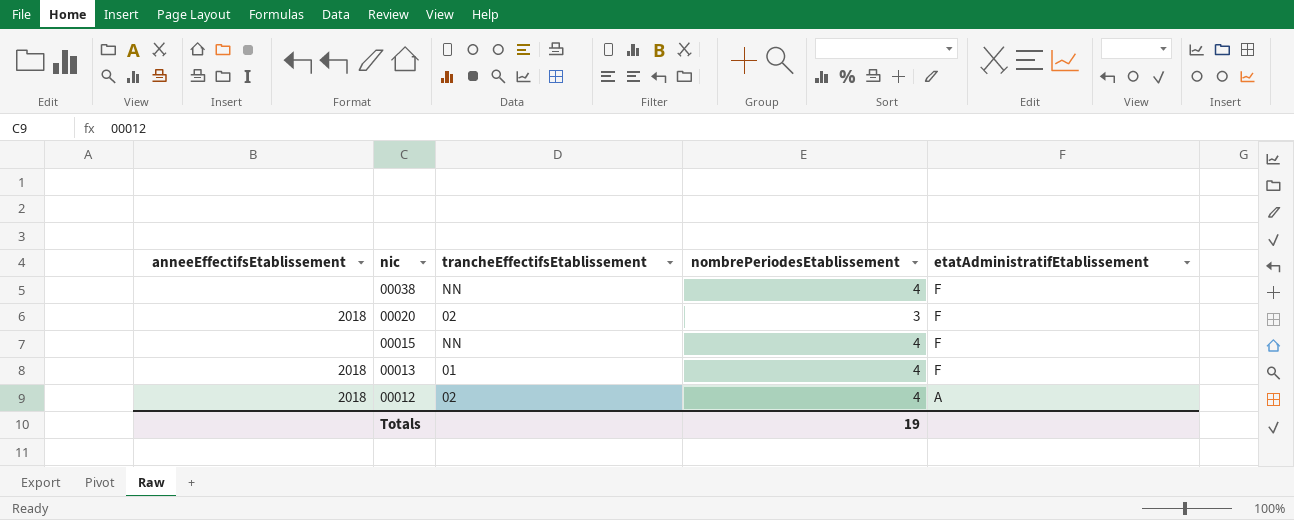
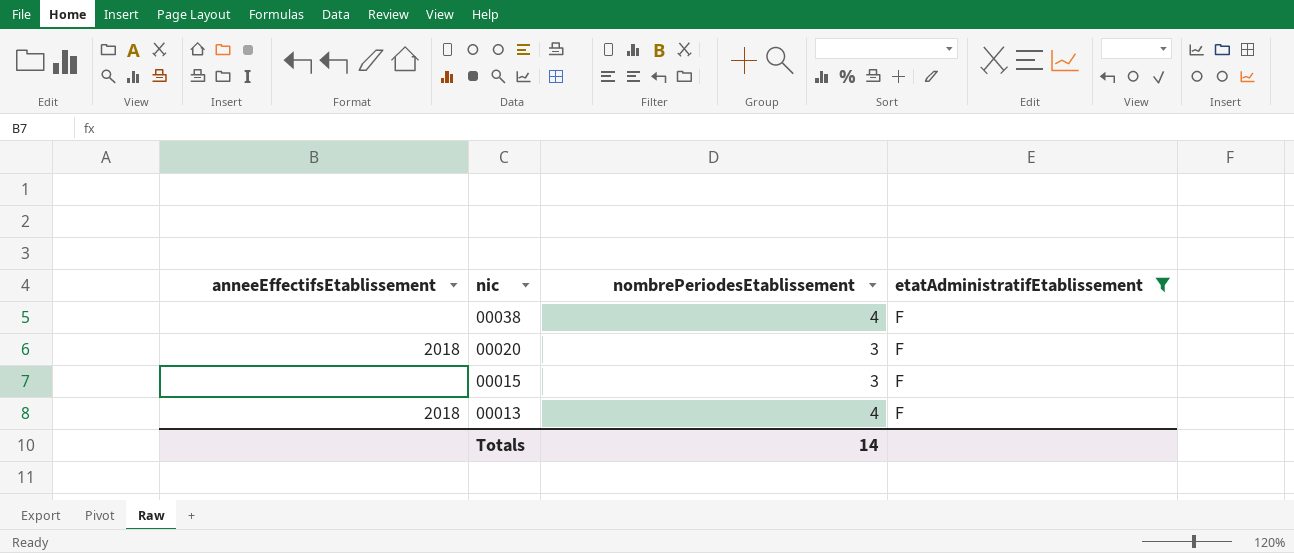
filter: none -> etatAdministratifEtablissement = F
column trancheEffectifsEtablissement | position: 3 -> none
00015 | nombrePeriodesEtablissement: 4 -> 3
Totals | nombrePeriodesEtablissement: 19 -> 14

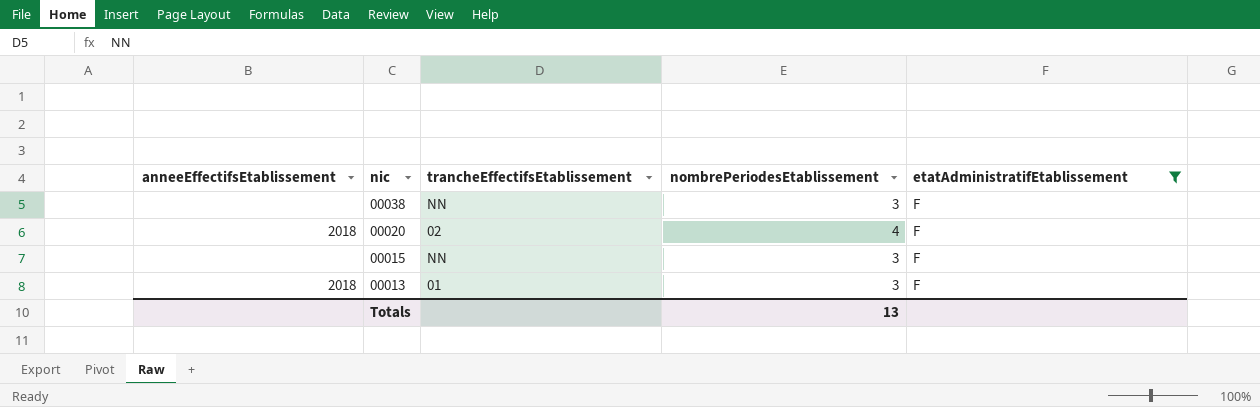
column trancheEffectifsEtablissement | position: none -> 3
00038 | nombrePeriodesEtablissement: 4 -> 3
00020 | nombrePeriodesEtablissement: 3 -> 4
00013 | nombrePeriodesEtablissement: 4 -> 3
Totals | nombrePeriodesEtablissement: 14 -> 13

